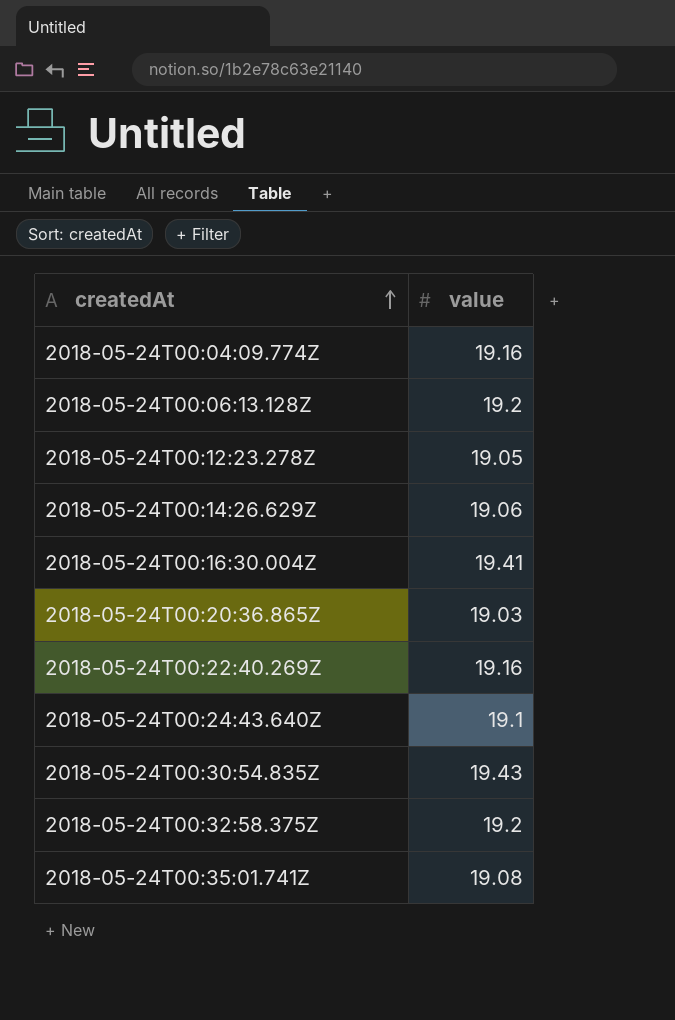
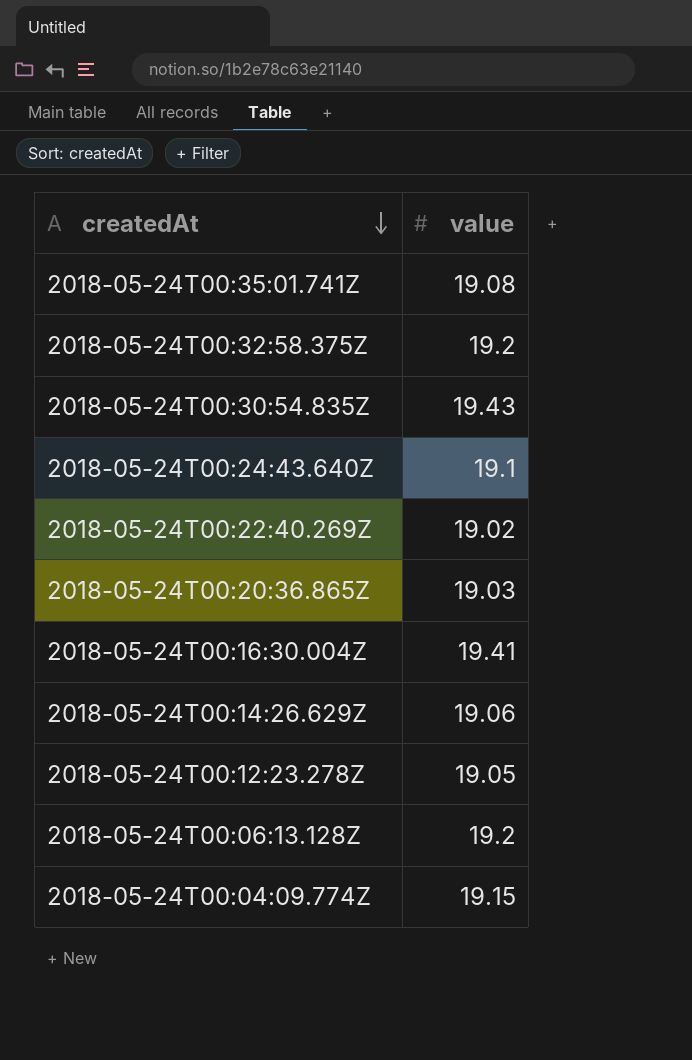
row order: createdAt ascending -> createdAt descending
2018-05-24T00:22:40.269Z | value: 19.16 -> 19.02
2018-05-24T00:04:09.774Z | value: 19.16 -> 19.15

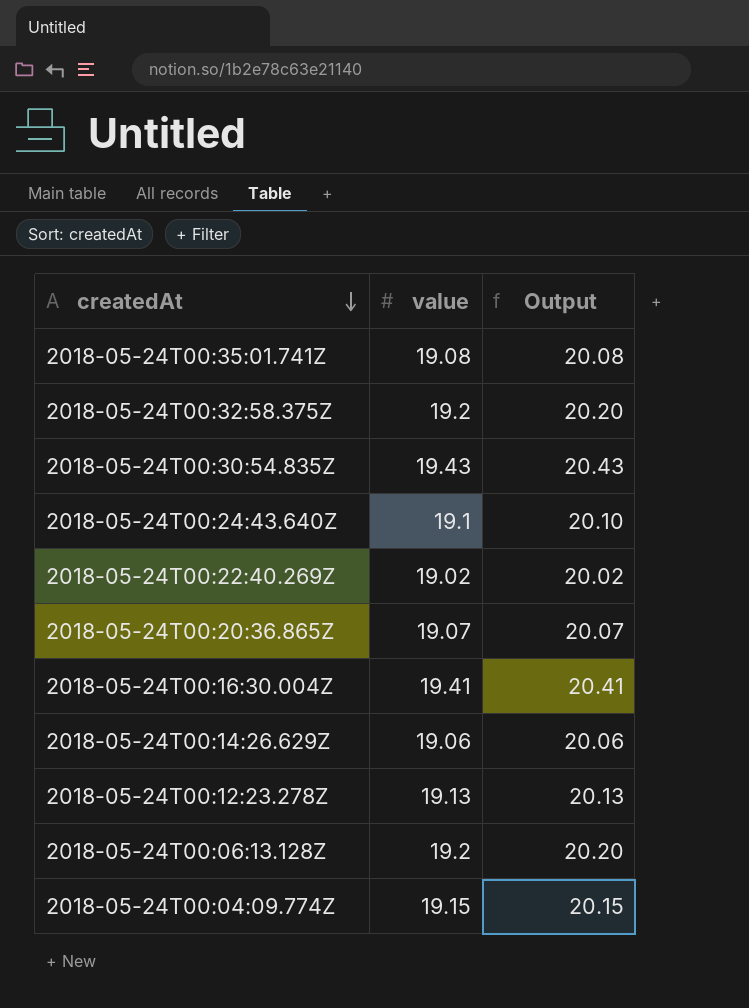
column Output | formula: none -> [value] + 1
2018-05-24T00:20:36.865Z | value: 19.03 -> 19.07
2018-05-24T00:12:23.278Z | value: 19.05 -> 19.13

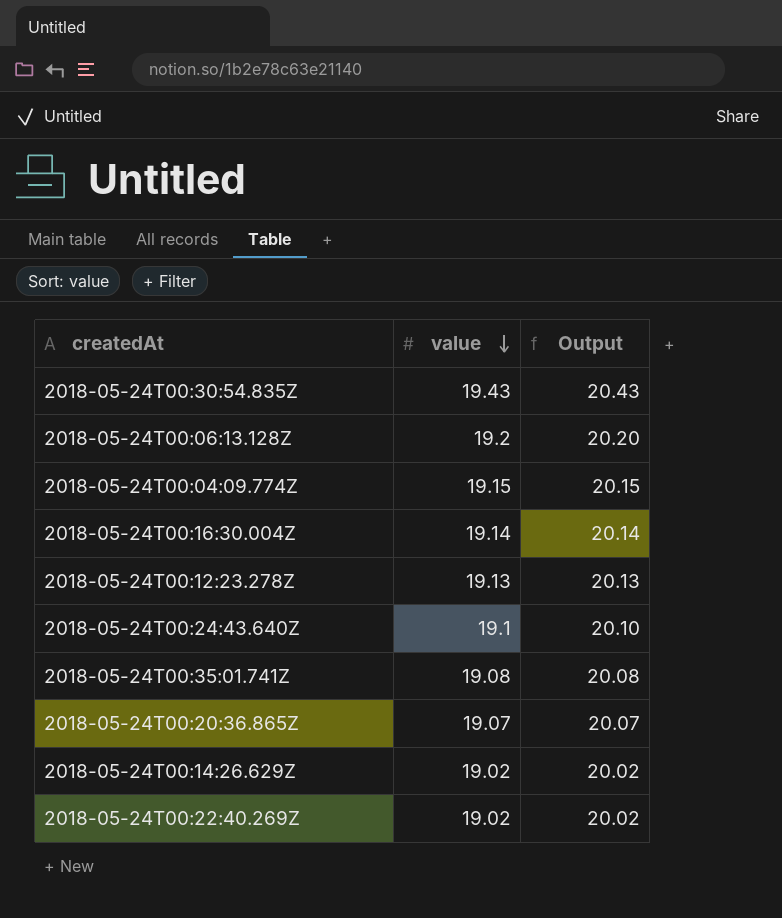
row order: createdAt descending -> value descending
row 2018-05-24T00:32:58.375Z: 19.2 | 20.20 -> none
2018-05-24T00:16:30.004Z | value: 19.41 -> 19.14
2018-05-24T00:16:30.004Z | Output: 20.41 -> 20.14
2018-05-24T00:14:26.629Z | value: 19.06 -> 19.02
2018-05-24T00:14:26.629Z | Output: 20.06 -> 20.02

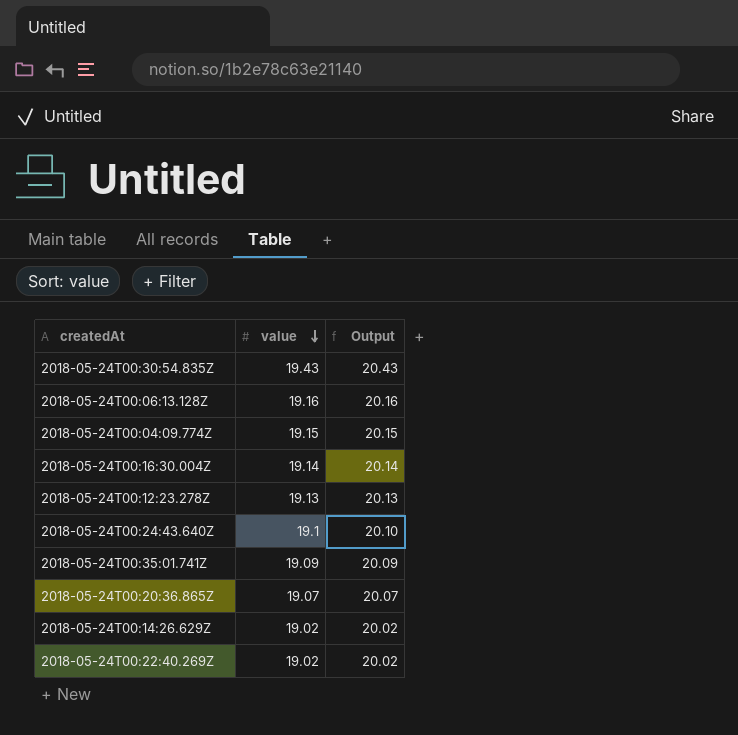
2018-05-24T00:06:13.128Z | value: 19.2 -> 19.16
2018-05-24T00:06:13.128Z | Output: 20.20 -> 20.16
2018-05-24T00:35:01.741Z | value: 19.08 -> 19.09
2018-05-24T00:35:01.741Z | Output: 20.08 -> 20.09

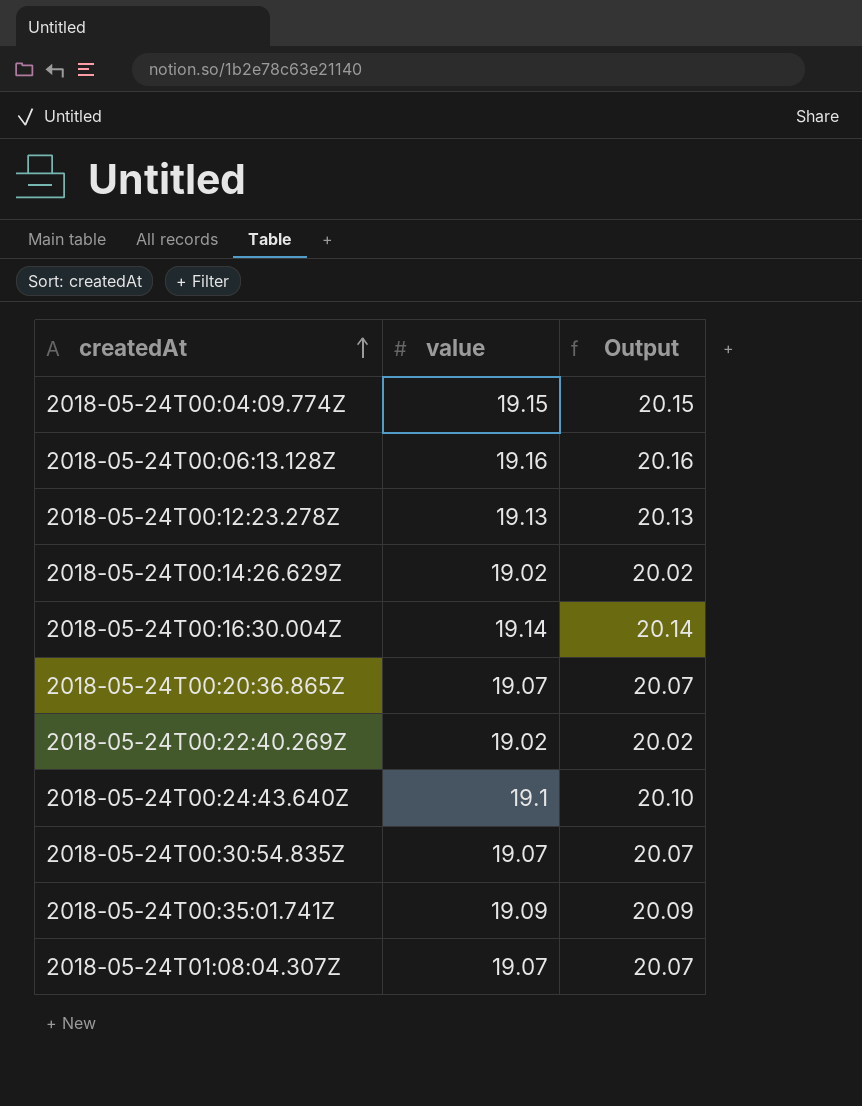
row order: value descending -> createdAt ascending
2018-05-24T00:30:54.835Z | value: 19.43 -> 19.07
2018-05-24T00:30:54.835Z | Output: 20.43 -> 20.07
row 2018-05-24T01:08:04.307Z: none -> 19.07 | 20.07

